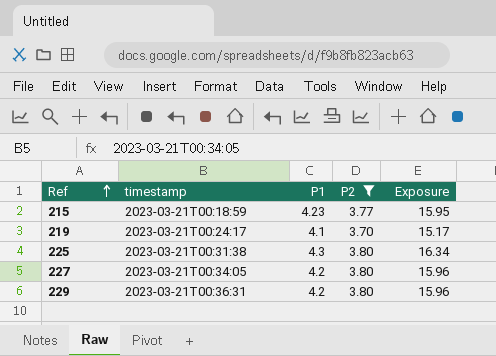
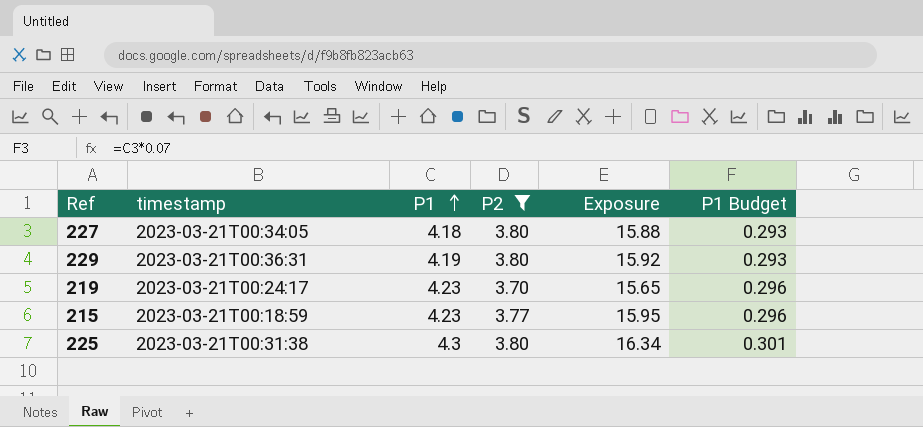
row order: Ref ascending -> P1 ascending
column P1 Budget | formula: none -> [P1] * 0.07
227 | P1: 4.2 -> 4.18
227 | Exposure: 15.96 -> 15.88
229 | P1: 4.2 -> 4.19
229 | Exposure: 15.96 -> 15.92
219 | P1: 4.1 -> 4.23
219 | Exposure: 15.17 -> 15.65

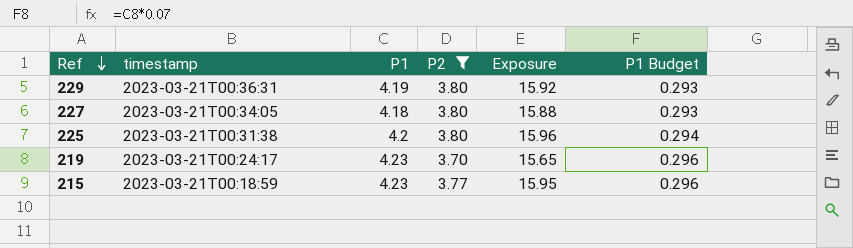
row order: P1 ascending -> Ref descending
225 | P1: 4.3 -> 4.2
225 | Exposure: 16.34 -> 15.96
225 | P1 Budget: 0.301 -> 0.294

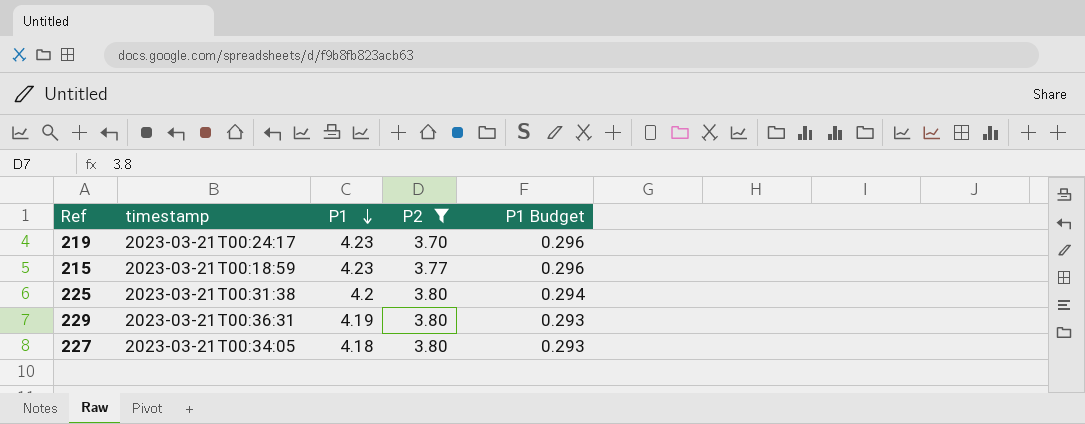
row order: Ref descending -> P1 descending
column Exposure | formula: [P1] * [P2] -> none

